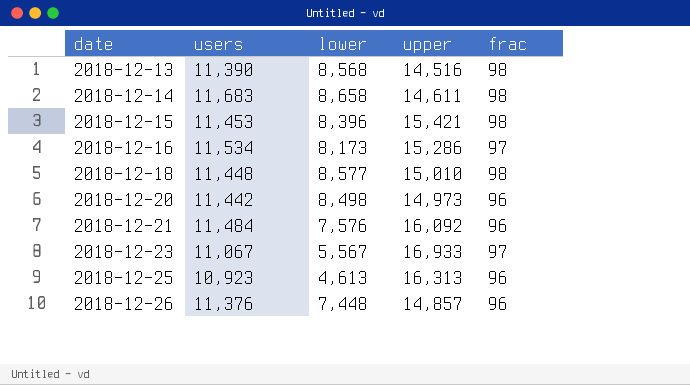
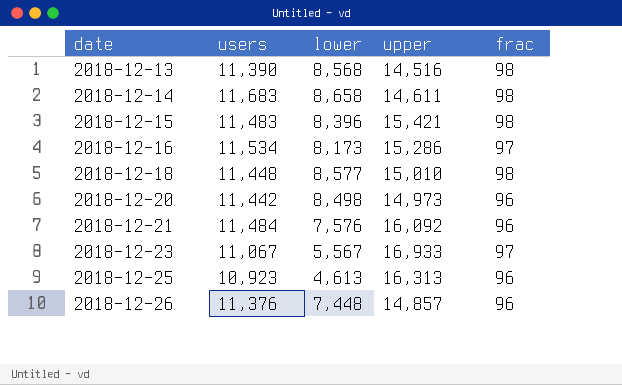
2018-12-15 | users: 11,453 -> 11,483

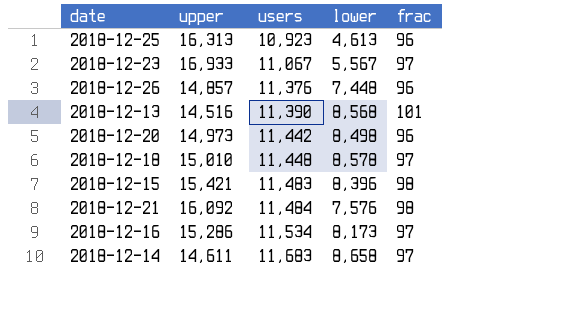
row order: date ascending -> users ascending
column upper | position: 4 -> 2
2018-12-13 | frac: 98 -> 101
2018-12-18 | lower: 8,577 -> 8,578
2018-12-18 | frac: 98 -> 97
2018-12-21 | frac: 96 -> 98
2018-12-14 | frac: 98 -> 97

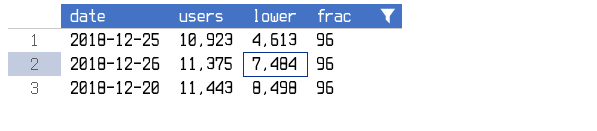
filter: none -> frac = 96
column upper | position: 2 -> none
2018-12-26 | users: 11,376 -> 11,375
2018-12-26 | lower: 7,448 -> 7,484
2018-12-20 | users: 11,442 -> 11,443

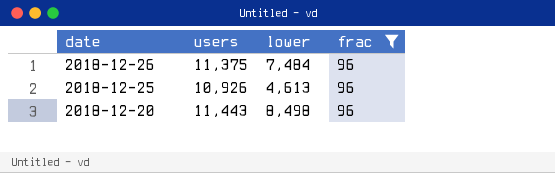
row order: users ascending -> date descending
2018-12-25 | users: 10,923 -> 10,926

